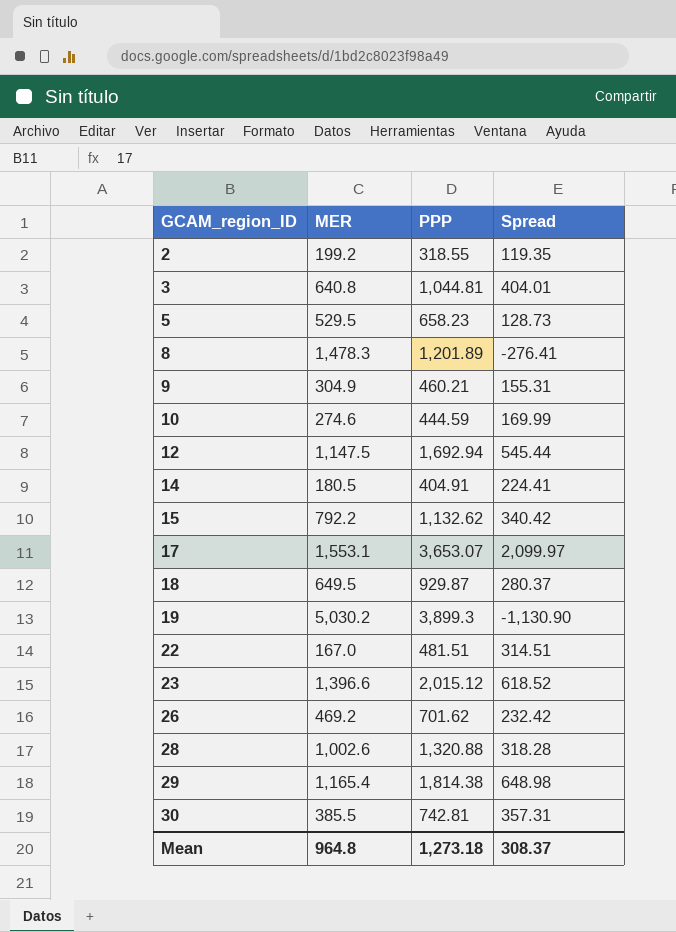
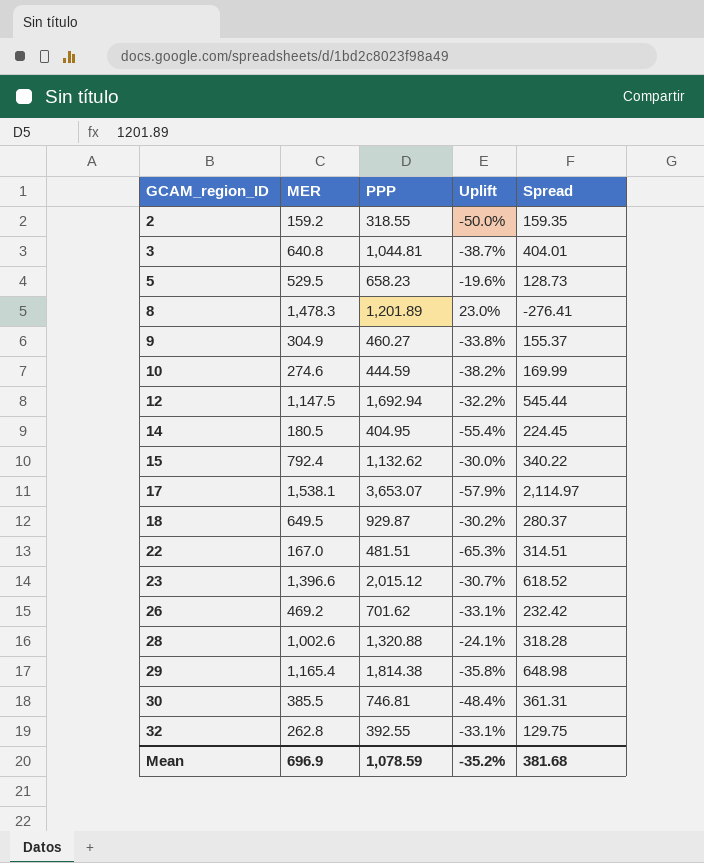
column Uplift | formula: none -> ([MER] - [PPP]) / [PPP]
row 19: 5,030.2 | 3,899.3 | -1,130.90 -> none
2 | MER: 199.2 -> 159.2
2 | Spread: 119.35 -> 159.35
9 | PPP: 460.21 -> 460.27
9 | Spread: 155.31 -> 155.37
14 | PPP: 404.91 -> 404.95
14 | Spread: 224.41 -> 224.45
15 | MER: 792.2 -> 792.4
15 | Spread: 340.42 -> 340.22
17 | MER: 1,553.1 -> 1,538.1
17 | Spread: 2,099.97 -> 2,114.97
30 | PPP: 742.81 -> 746.81
30 | Spread: 357.31 -> 361.31
row 32: none -> 262.8 | 392.55 | -33.1% | 129.75
Mean | MER: 964.8 -> 696.9
Mean | PPP: 1,273.18 -> 1,078.59
Mean | Spread: 308.37 -> 381.68

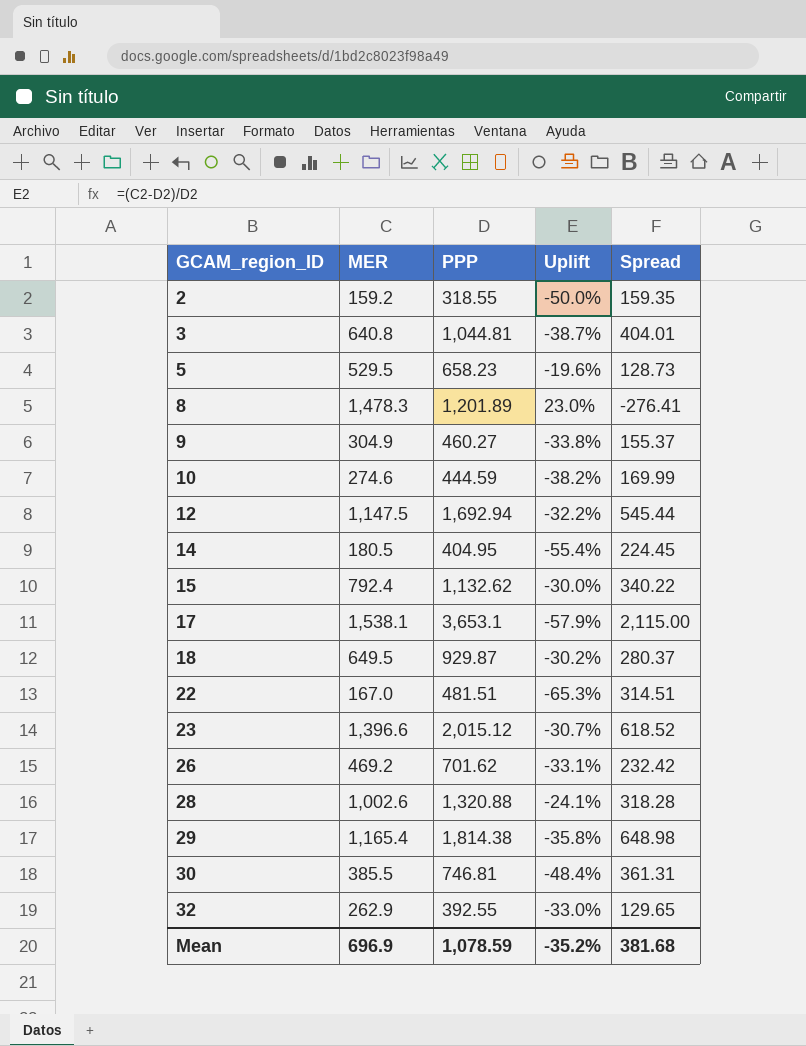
17 | PPP: 3,653.07 -> 3,653.1
17 | Spread: 2,114.97 -> 2,115.00
32 | MER: 262.8 -> 262.9
32 | Uplift: -33.1% -> -33.0%
32 | Spread: 129.75 -> 129.65

